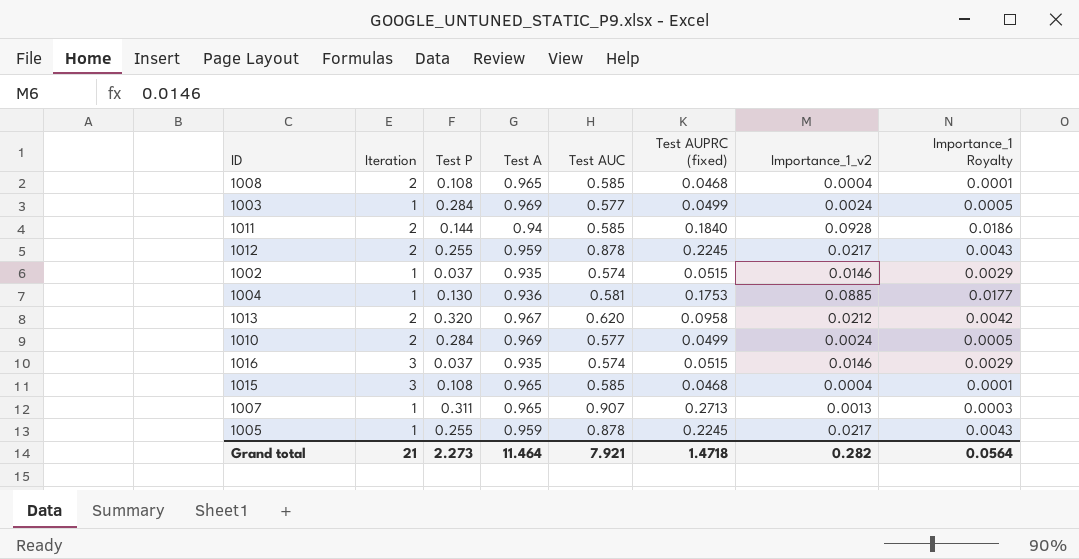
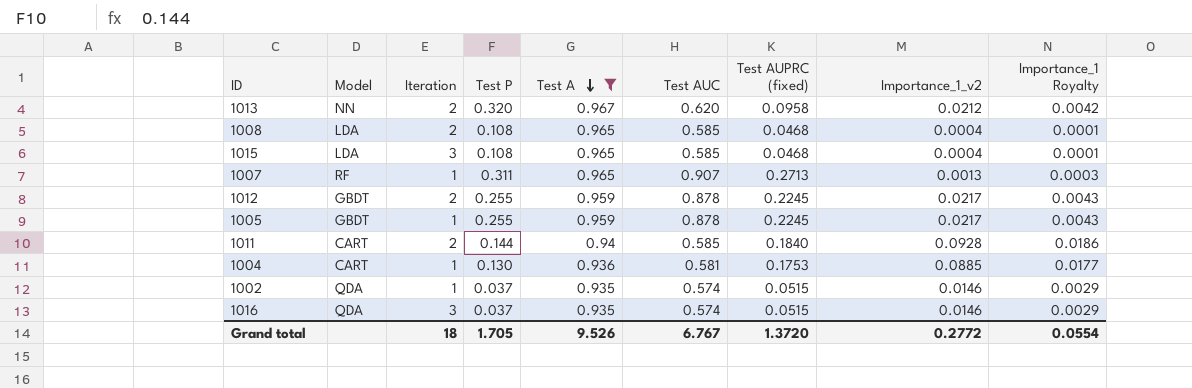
filter: none -> Test A != 0.969
row order: none -> Test A descending
column Model | position: none -> 2
Grand total | Iteration: 21 -> 18
Grand total | Test P: 2.273 -> 1.705
Grand total | Test A: 11.464 -> 9.526
Grand total | Test AUC: 7.921 -> 6.767
Grand total | Test AUPRC (fixed): 1.4718 -> 1.3720
Grand total | Importance_1_v2: 0.282 -> 0.2772
Grand total | Importance_1 Royalty: 0.0564 -> 0.0554

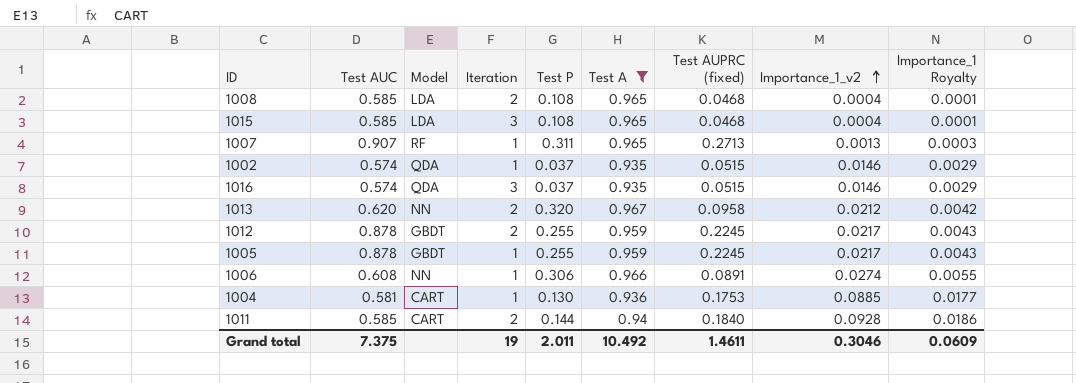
row order: Test A descending -> Importance_1_v2 ascending
column Test AUC | position: 6 -> 2
row 1006: none -> 0.608 | NN | 1 | 0.306 | 0.966 | 0.0891 | 0.0274 | 0.0055
Grand total | Test AUC: 6.767 -> 7.375
Grand total | Iteration: 18 -> 19
Grand total | Test P: 1.705 -> 2.011
Grand total | Test A: 9.526 -> 10.492
Grand total | Test AUPRC (fixed): 1.3720 -> 1.4611
Grand total | Importance_1_v2: 0.2772 -> 0.3046
Grand total | Importance_1 Royalty: 0.0554 -> 0.0609

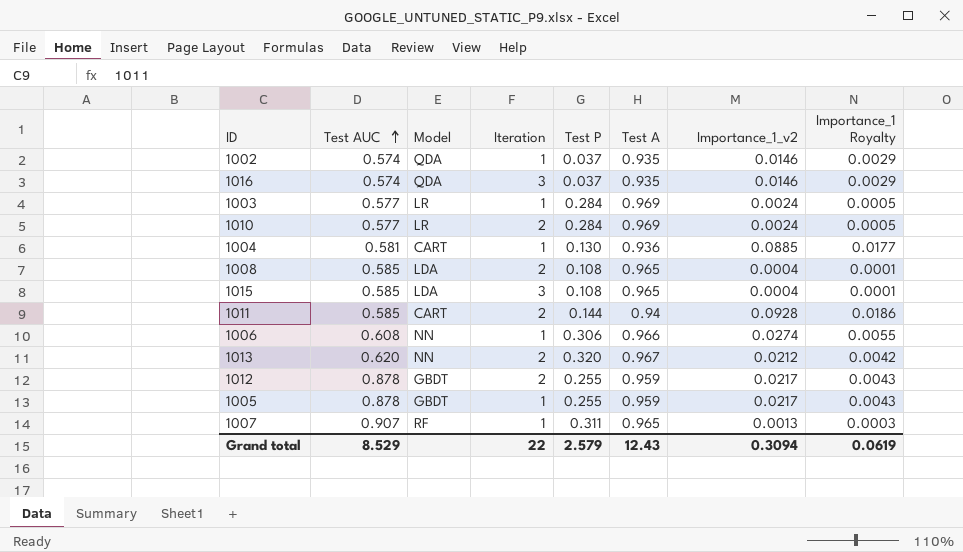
filter: Test A != 0.969 -> none
row order: Importance_1_v2 ascending -> Test AUC ascending
column Test AUPRC (fixed) | position: 7 -> none
Grand total | Test AUC: 7.375 -> 8.529
Grand total | Iteration: 19 -> 22
Grand total | Test P: 2.011 -> 2.579
Grand total | Test A: 10.492 -> 12.43
Grand total | Importance_1_v2: 0.3046 -> 0.3094
Grand total | Importance_1 Royalty: 0.0609 -> 0.0619

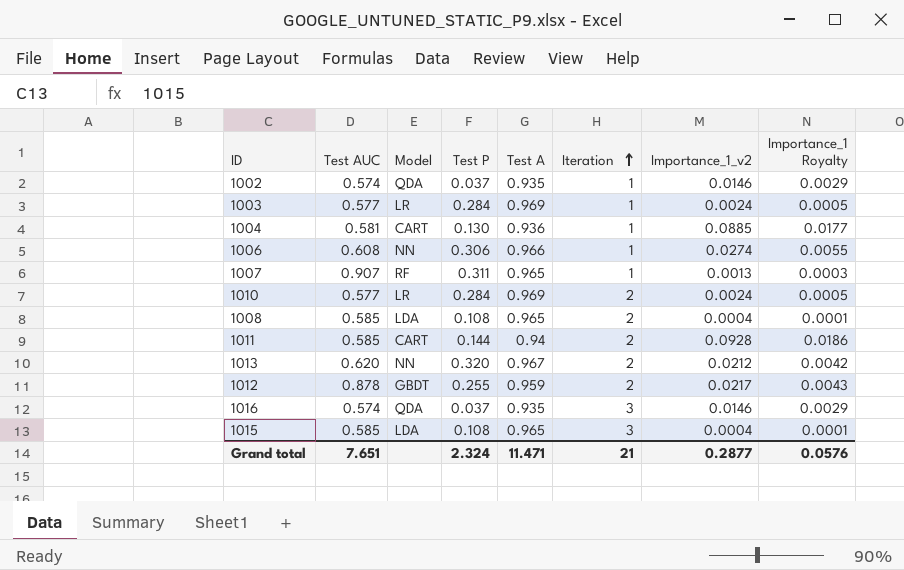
row order: Test AUC ascending -> Iteration ascending
column Iteration | position: 4 -> 6
row 1005: 0.878 | GBDT | 1 | 0.255 | 0.959 | 0.0217 | 0.0043 -> none
Grand total | Test AUC: 8.529 -> 7.651
Grand total | Test P: 2.579 -> 2.324
Grand total | Test A: 12.43 -> 11.471
Grand total | Iteration: 22 -> 21
Grand total | Importance_1_v2: 0.3094 -> 0.2877
Grand total | Importance_1 Royalty: 0.0619 -> 0.0576

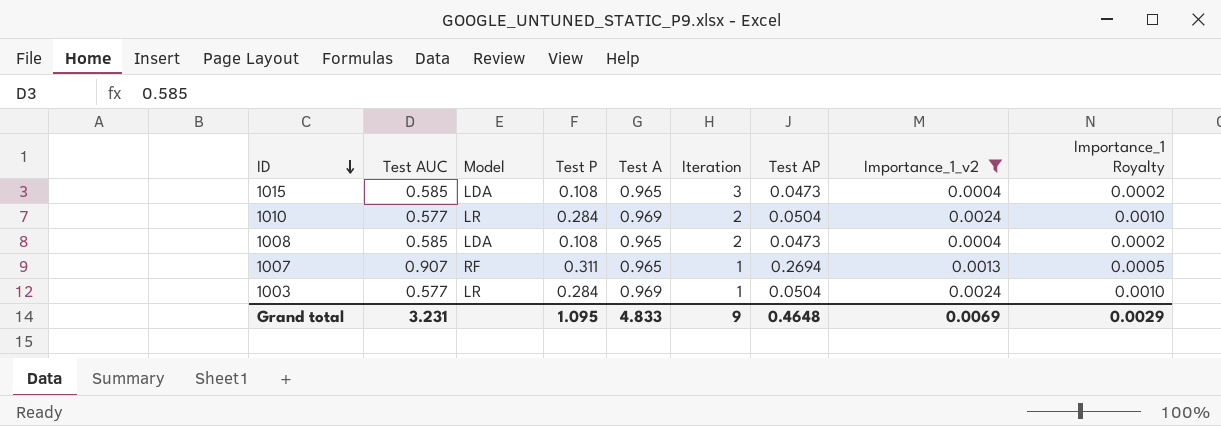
filter: none -> Importance_1_v2 <= 0.0024
row order: Iteration ascending -> ID descending
column Test AP | position: none -> 7
column Importance_1 Royalty | formula: [Importance_1_v2] * 0.2 -> [Importance_1_v2] * 0.4
Grand total | Test AUC: 7.651 -> 3.231
Grand total | Test P: 2.324 -> 1.095
Grand total | Test A: 11.471 -> 4.833
Grand total | Iteration: 21 -> 9
Grand total | Importance_1_v2: 0.2877 -> 0.0069
Grand total | Importance_1 Royalty: 0.0576 -> 0.0029

